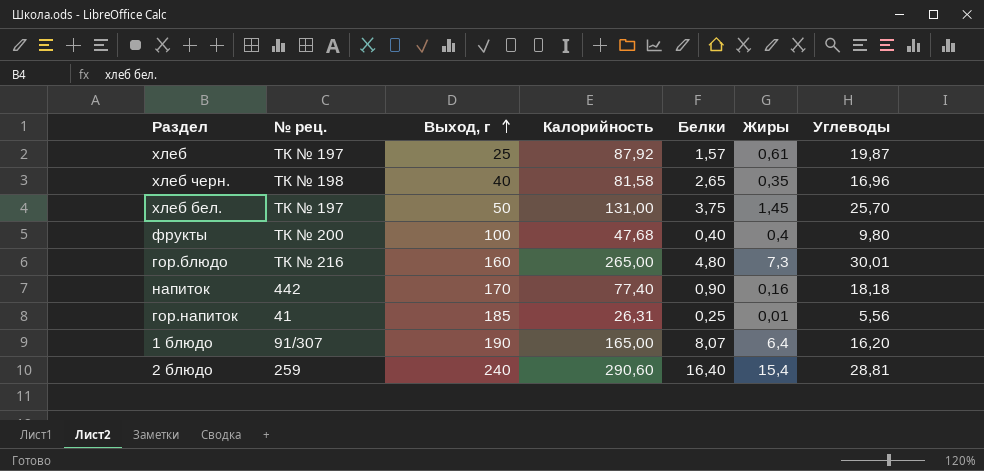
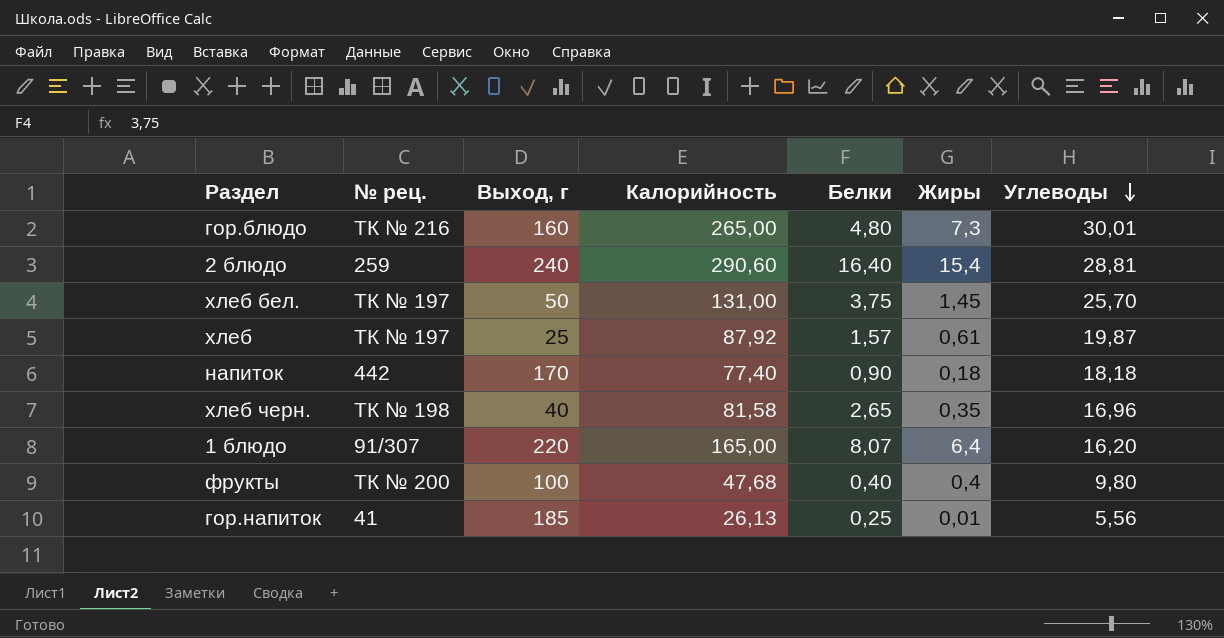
row order: Выход, г ascending -> Углеводы descending
напиток | Жиры: 0,16 -> 0,18
1 блюдо | Выход, г: 190 -> 220
гор.напиток | Калорийность: 26,31 -> 26,13

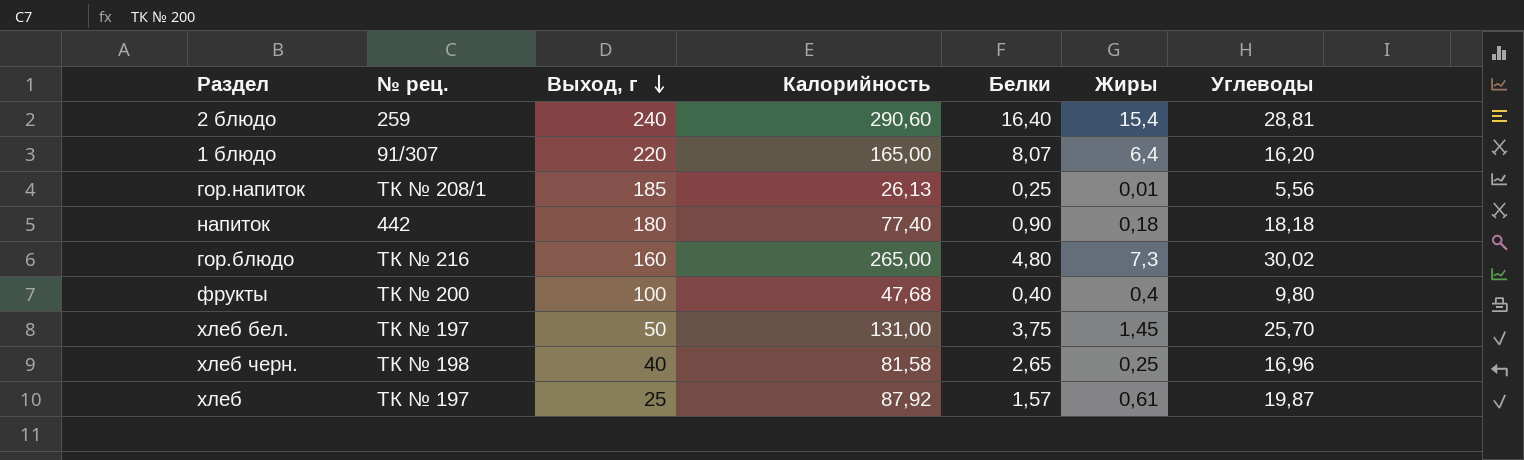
row order: Углеводы descending -> Выход, г descending
гор.напиток | № рец.: 41 -> ТК № 208/1
напиток | Выход, г: 170 -> 180
гор.блюдо | Углеводы: 30,01 -> 30,02
хлеб черн. | Жиры: 0,35 -> 0,25

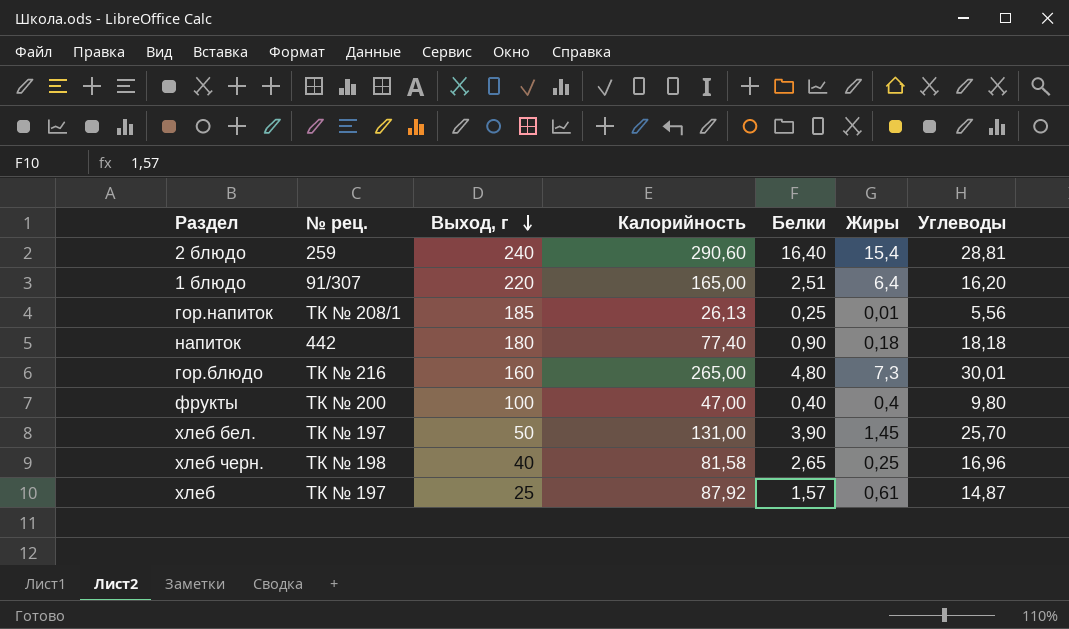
1 блюдо | Белки: 8,07 -> 2,51
гор.блюдо | Углеводы: 30,02 -> 30,01
фрукты | Калорийность: 47,68 -> 47,00
хлеб бел. | Белки: 3,75 -> 3,90
хлеб | Углеводы: 19,87 -> 14,87

